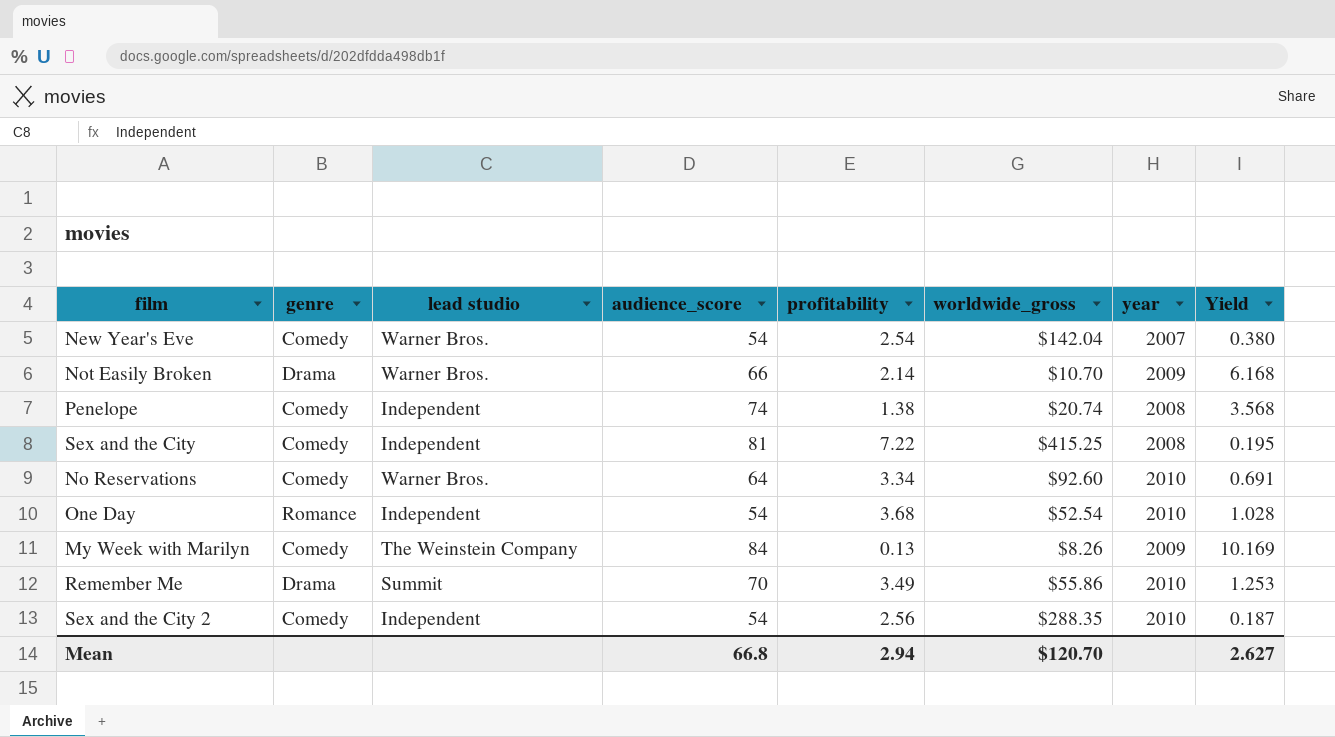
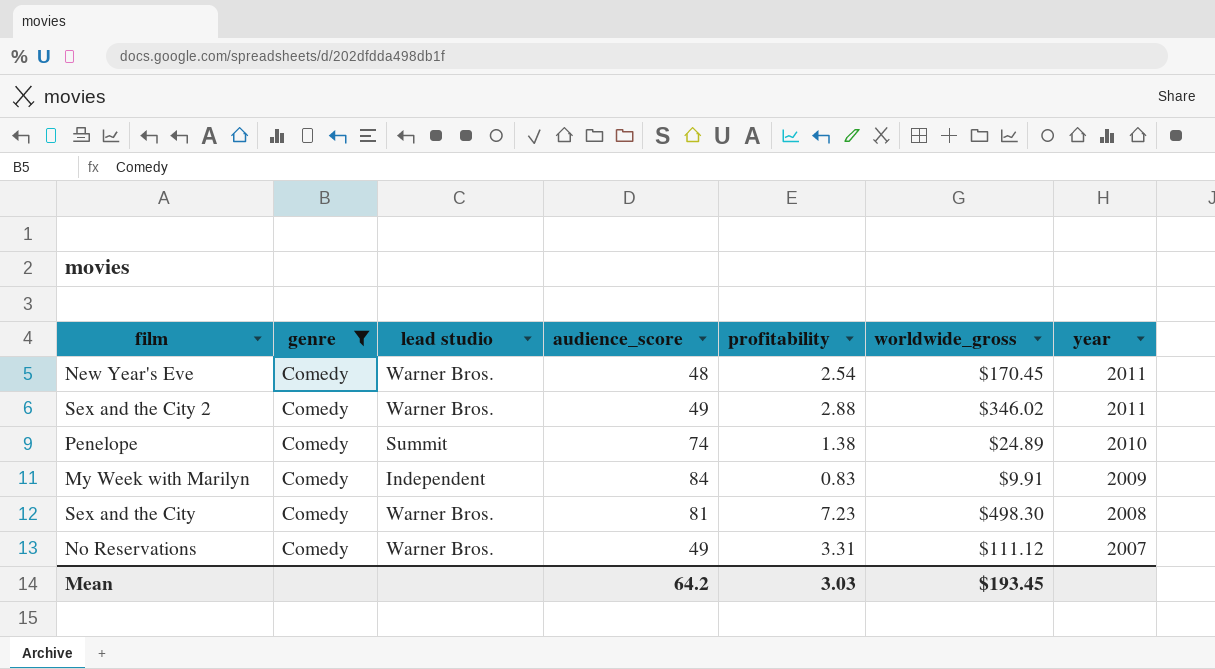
filter: none -> genre = Comedy
row order: none -> year descending
column Yield | formula: [audience_score] / [worldwide_gross] -> none
New Year's Eve | audience_score: 54 -> 48
New Year's Eve | worldwide_gross: $142.04 -> $170.45
New Year's Eve | year: 2007 -> 2011
Sex and the City 2 | lead studio: Independent -> Warner Bros.
Sex and the City 2 | audience_score: 54 -> 49
Sex and the City 2 | profitability: 2.56 -> 2.88
Sex and the City 2 | worldwide_gross: $288.35 -> $346.02
Sex and the City 2 | year: 2010 -> 2011
Penelope | lead studio: Independent -> Summit
Penelope | worldwide_gross: $20.74 -> $24.89
Penelope | year: 2008 -> 2010
My Week with Marilyn | lead studio: The Weinstein Company -> Independent
My Week with Marilyn | profitability: 0.13 -> 0.83
My Week with Marilyn | worldwide_gross: $8.26 -> $9.91
Sex and the City | lead studio: Independent -> Warner Bros.
Sex and the City | profitability: 7.22 -> 7.23
Sex and the City | worldwide_gross: $415.25 -> $498.30
No Reservations | audience_score: 64 -> 49
No Reservations | profitability: 3.34 -> 3.31
No Reservations | worldwide_gross: $92.60 -> $111.12
No Reservations | year: 2010 -> 2007
Mean | audience_score: 66.8 -> 64.2
Mean | profitability: 2.94 -> 3.03
Mean | worldwide_gross: $120.70 -> $193.45

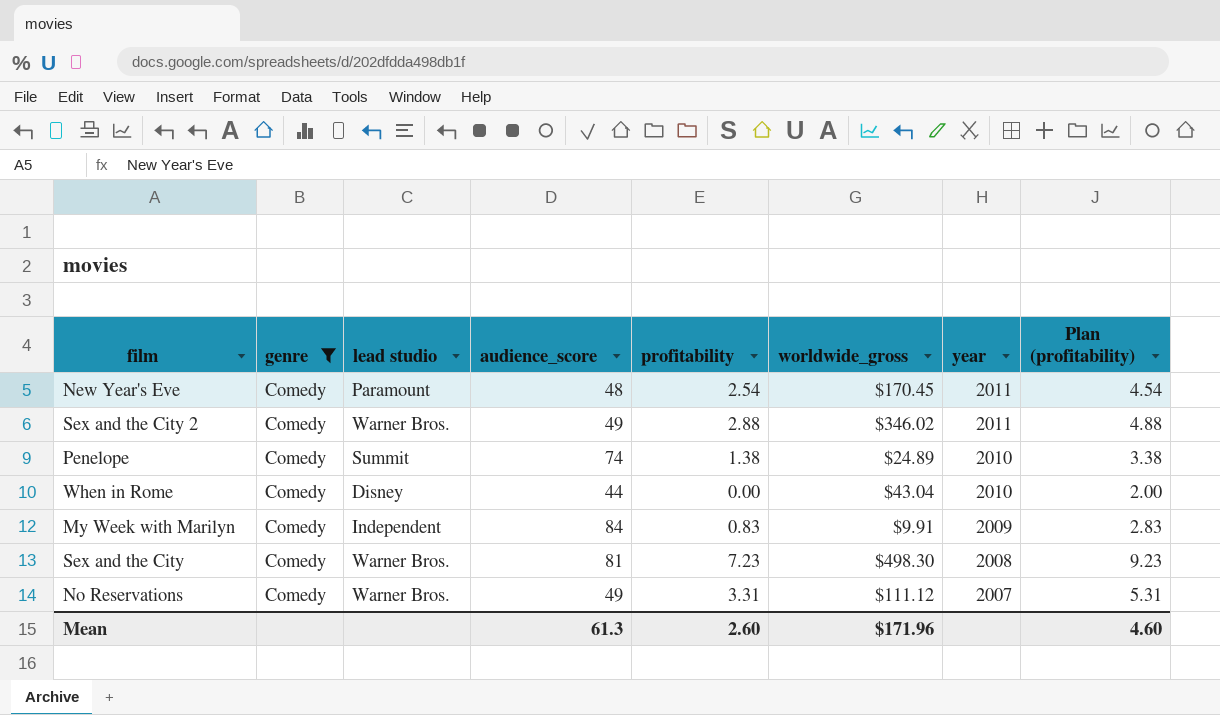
column Plan (profitability) | formula: none -> [profitability] + 2
New Year's Eve | lead studio: Warner Bros. -> Paramount
row When in Rome: none -> Comedy | Disney | 44 | 0.00 | $43.04 | 2010 | 2.00
Mean | audience_score: 64.2 -> 61.3
Mean | profitability: 3.03 -> 2.60
Mean | worldwide_gross: $193.45 -> $171.96

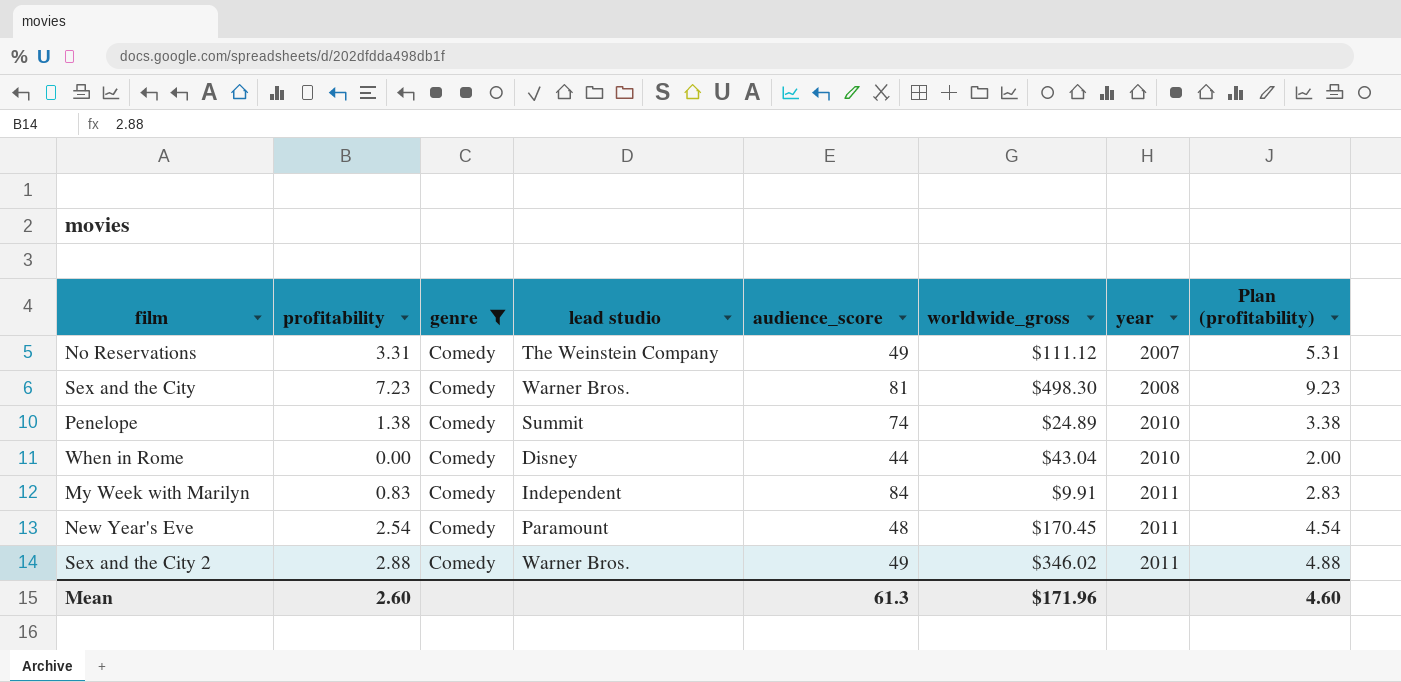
row order: year descending -> year ascending
column profitability | position: 5 -> 2
No Reservations | lead studio: Warner Bros. -> The Weinstein Company
My Week with Marilyn | year: 2009 -> 2011

